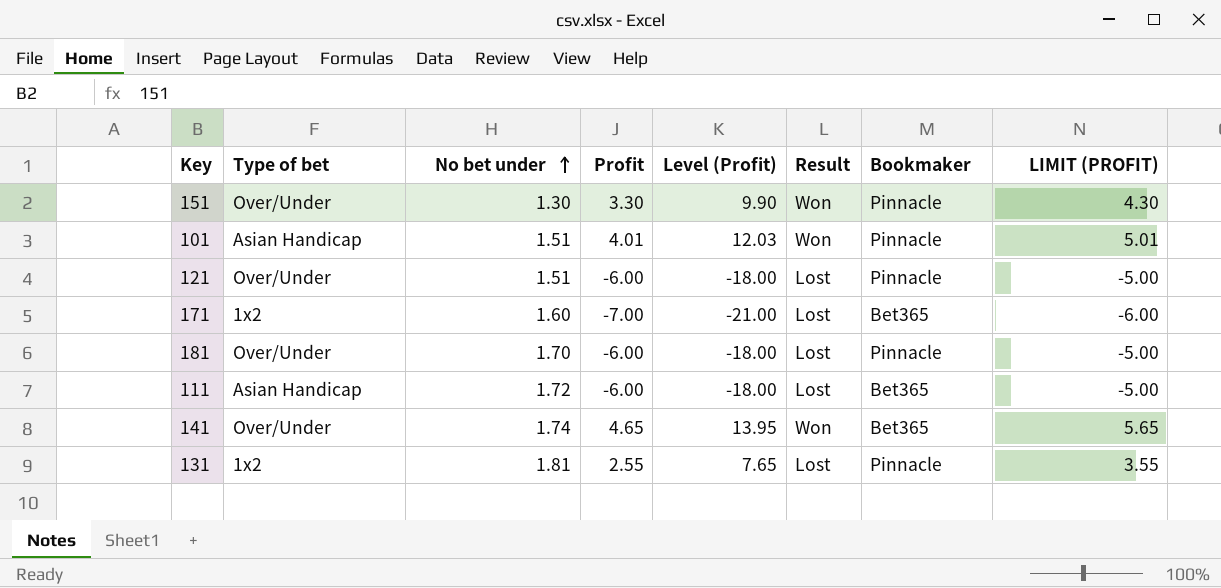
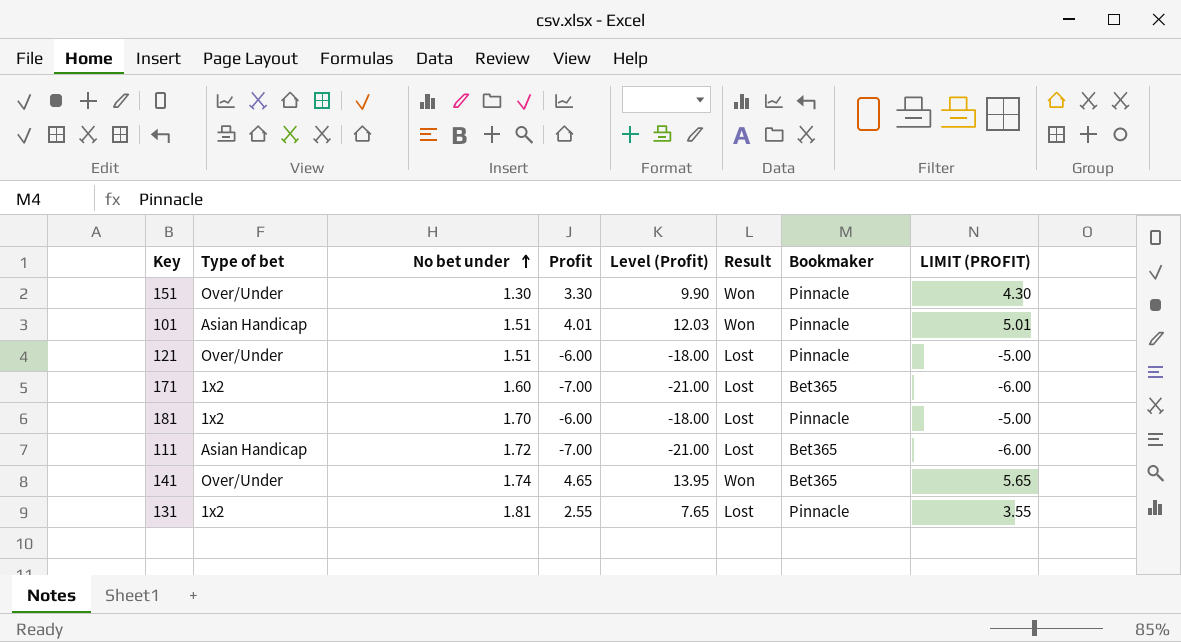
181 | Type of bet: Over/Under -> 1x2
111 | Profit: -6.00 -> -7.00
111 | Level (Profit): -18.00 -> -21.00
111 | LIMIT (PROFIT): -5.00 -> -6.00

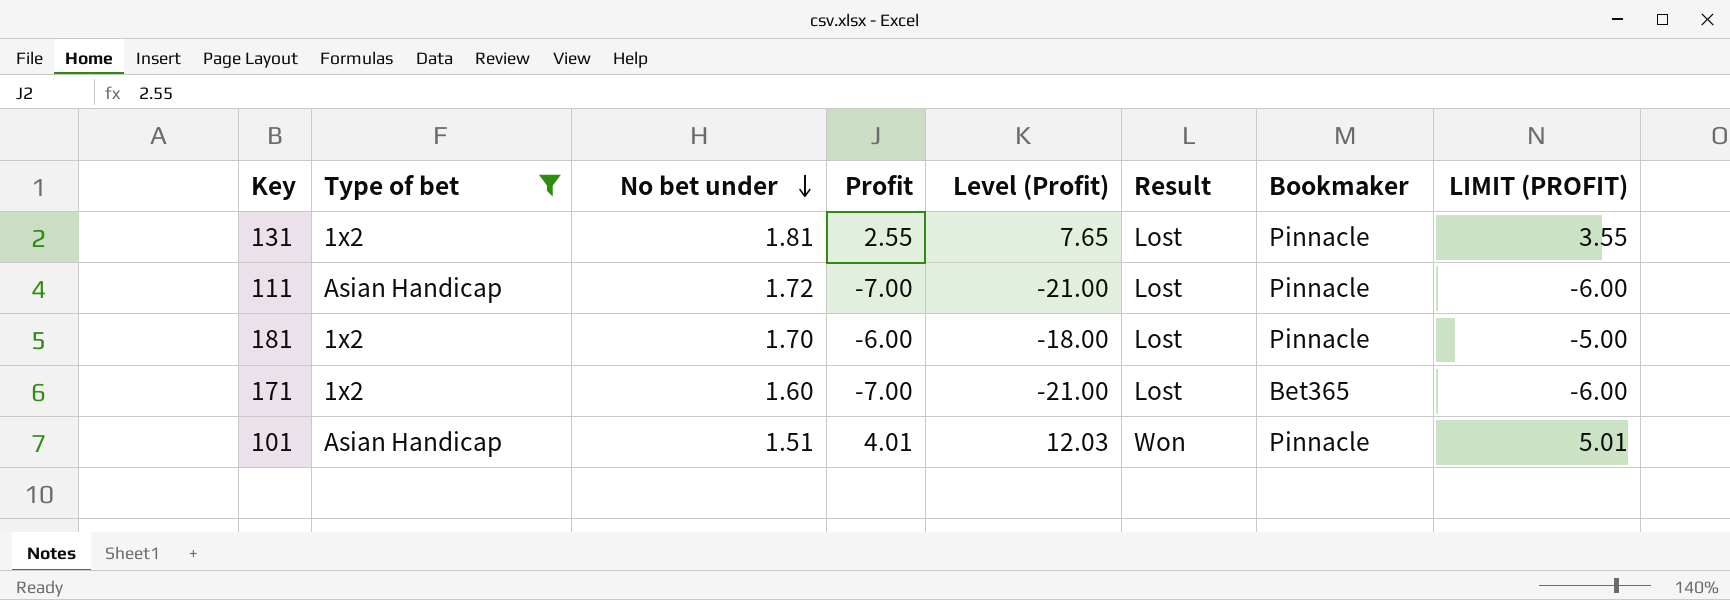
filter: none -> Type of bet != Over/Under
row order: No bet under ascending -> No bet under descending
111 | Bookmaker: Bet365 -> Pinnacle

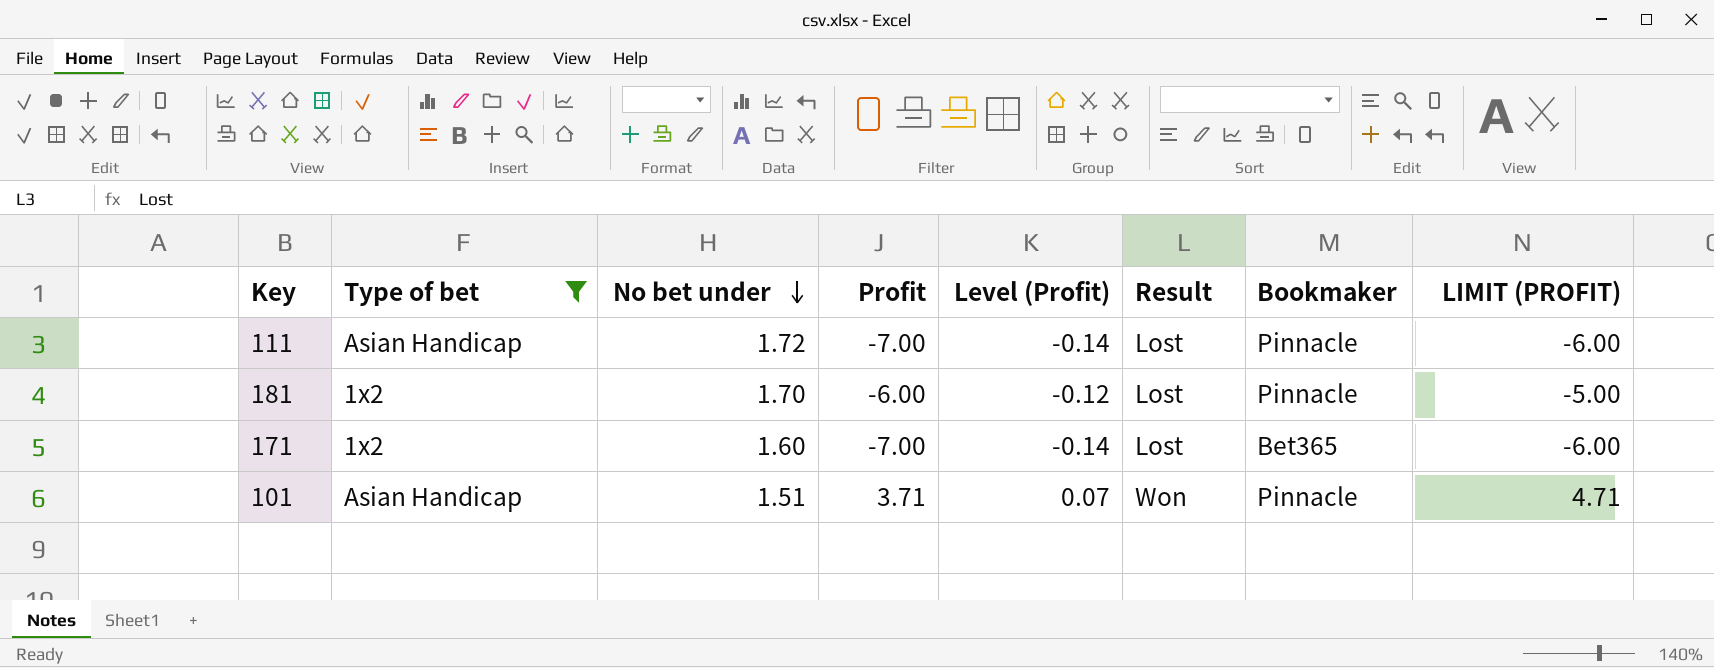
column Level (Profit) | formula: [Profit] * 3 -> [Profit] * 0.02
row 131: 1x2 | 1.81 | 2.55 | 7.65 | Lost | Pinnacle | 3.55 -> none
101 | Profit: 4.01 -> 3.71
101 | LIMIT (PROFIT): 5.01 -> 4.71

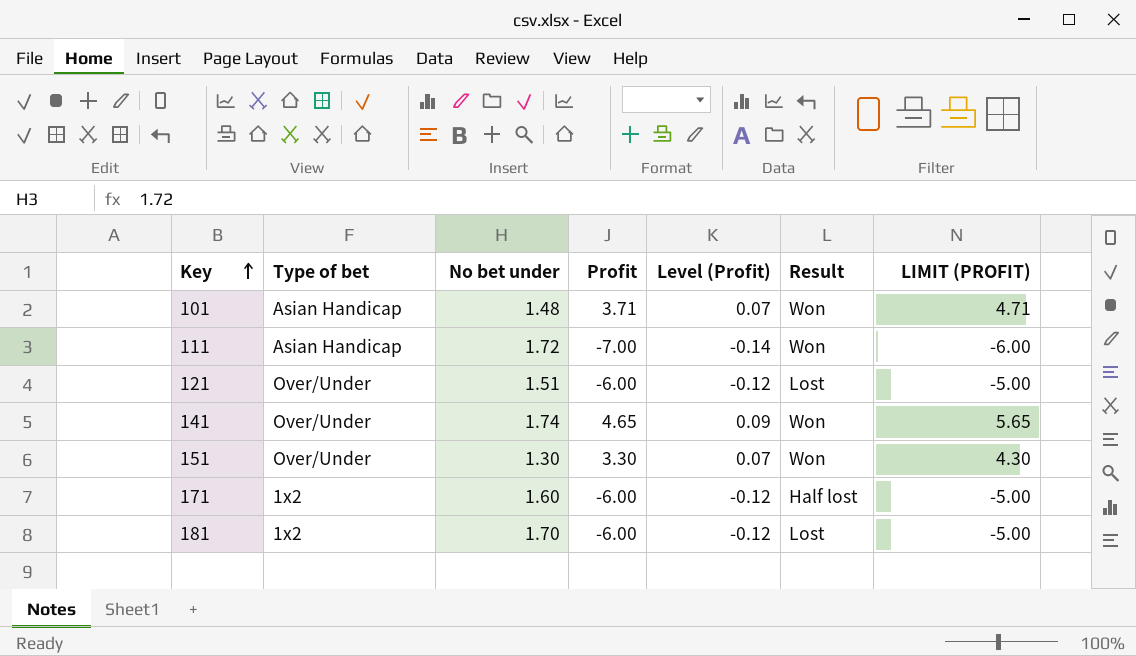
filter: Type of bet != Over/Under -> none
row order: No bet under descending -> Key ascending
column Bookmaker | position: 7 -> none
101 | No bet under: 1.51 -> 1.48
111 | Result: Lost -> Won
171 | Profit: -7.00 -> -6.00
171 | Level (Profit): -0.14 -> -0.12
171 | Result: Lost -> Half lost
171 | LIMIT (PROFIT): -6.00 -> -5.00

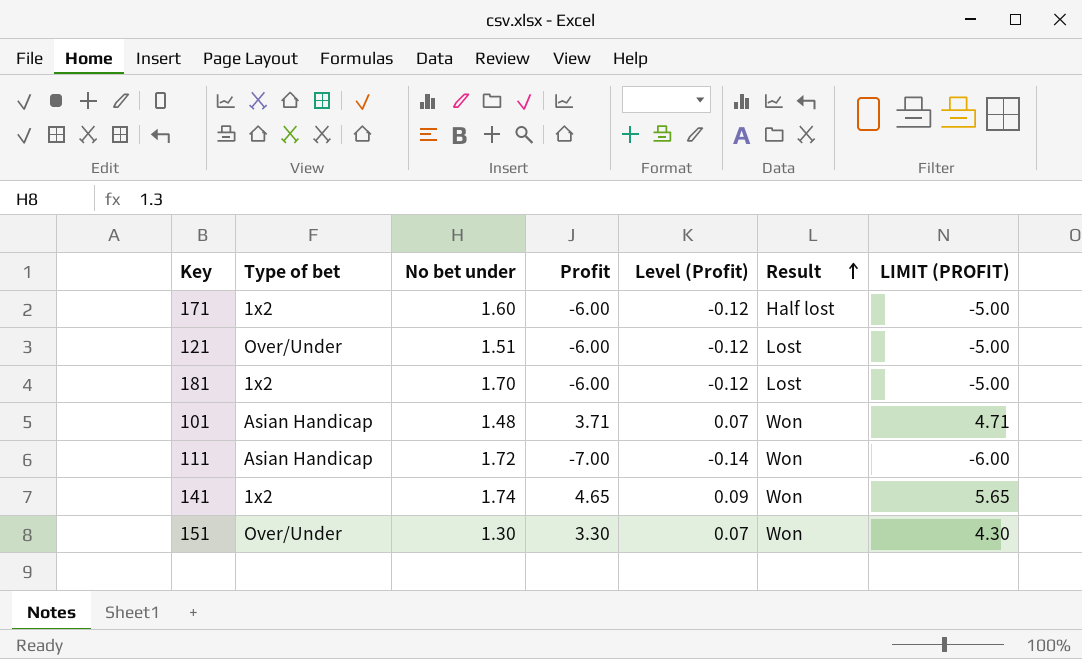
row order: Key ascending -> Result ascending
141 | Type of bet: Over/Under -> 1x2

